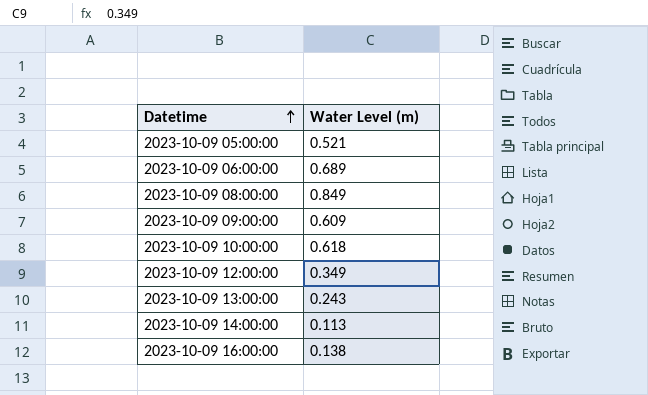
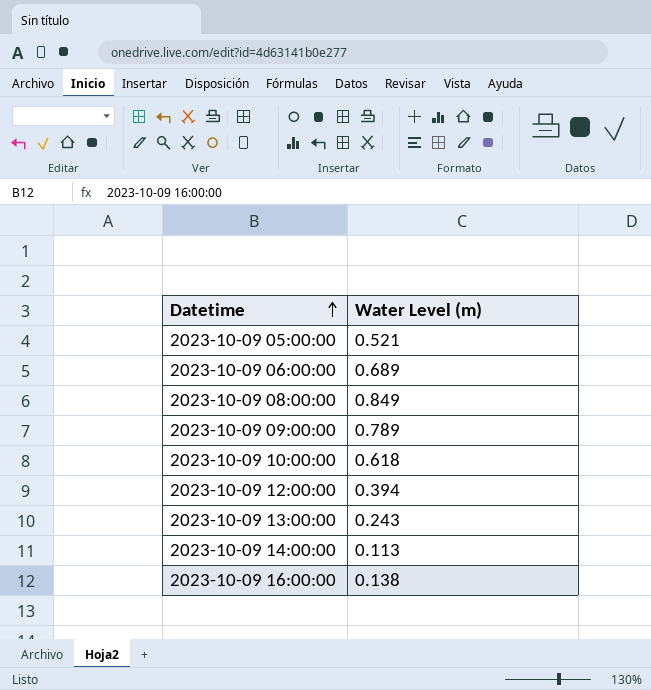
2023-10-09 09:00:00 | Water Level (m): 0.609 -> 0.789
2023-10-09 12:00:00 | Water Level (m): 0.349 -> 0.394

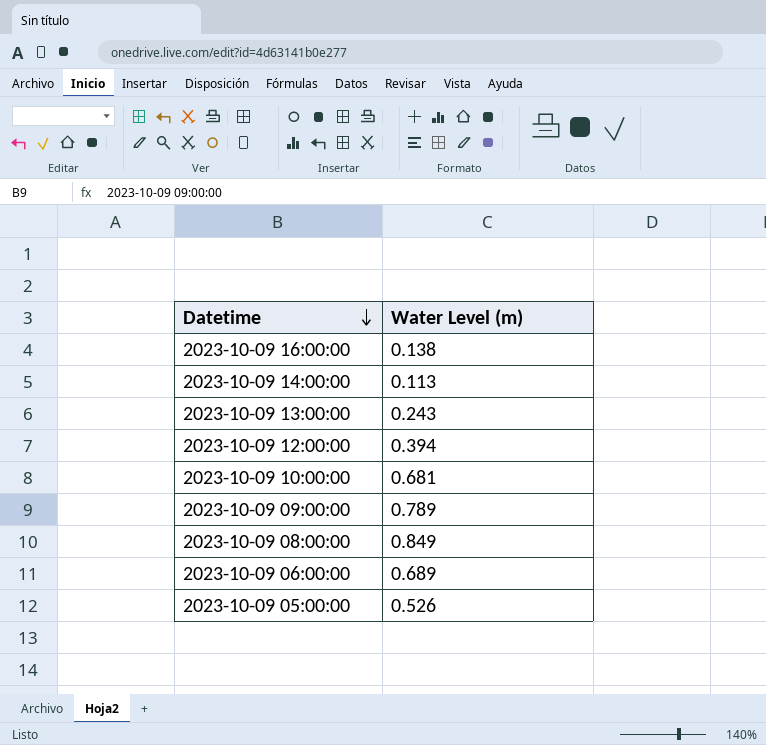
row order: Datetime ascending -> Datetime descending
2023-10-09 10:00:00 | Water Level (m): 0.618 -> 0.681
2023-10-09 05:00:00 | Water Level (m): 0.521 -> 0.526

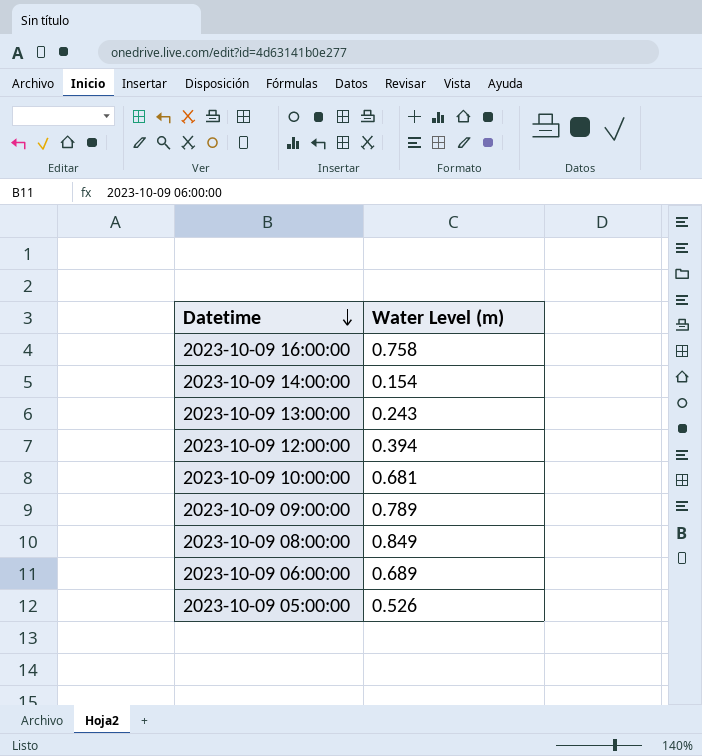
2023-10-09 16:00:00 | Water Level (m): 0.138 -> 0.758
2023-10-09 14:00:00 | Water Level (m): 0.113 -> 0.154

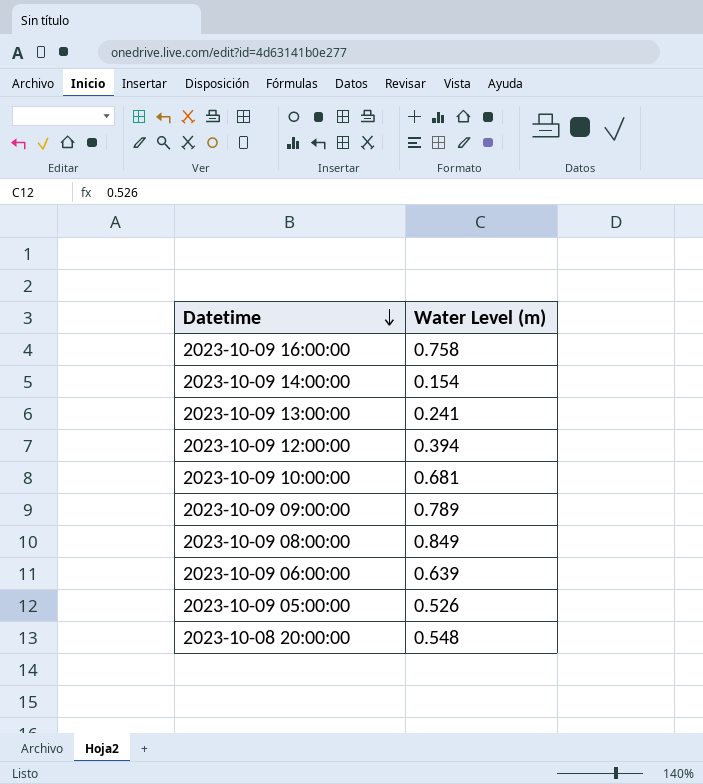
2023-10-09 13:00:00 | Water Level (m): 0.243 -> 0.241
2023-10-09 06:00:00 | Water Level (m): 0.689 -> 0.639
row 2023-10-08 20:00:00: none -> 0.548

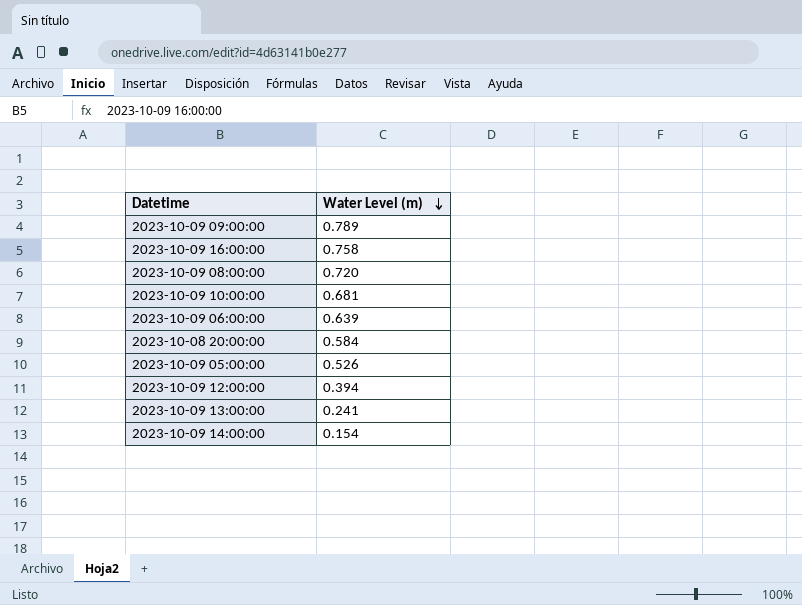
row order: Datetime descending -> Water Level (m) descending
2023-10-09 08:00:00 | Water Level (m): 0.849 -> 0.720
2023-10-08 20:00:00 | Water Level (m): 0.548 -> 0.584

